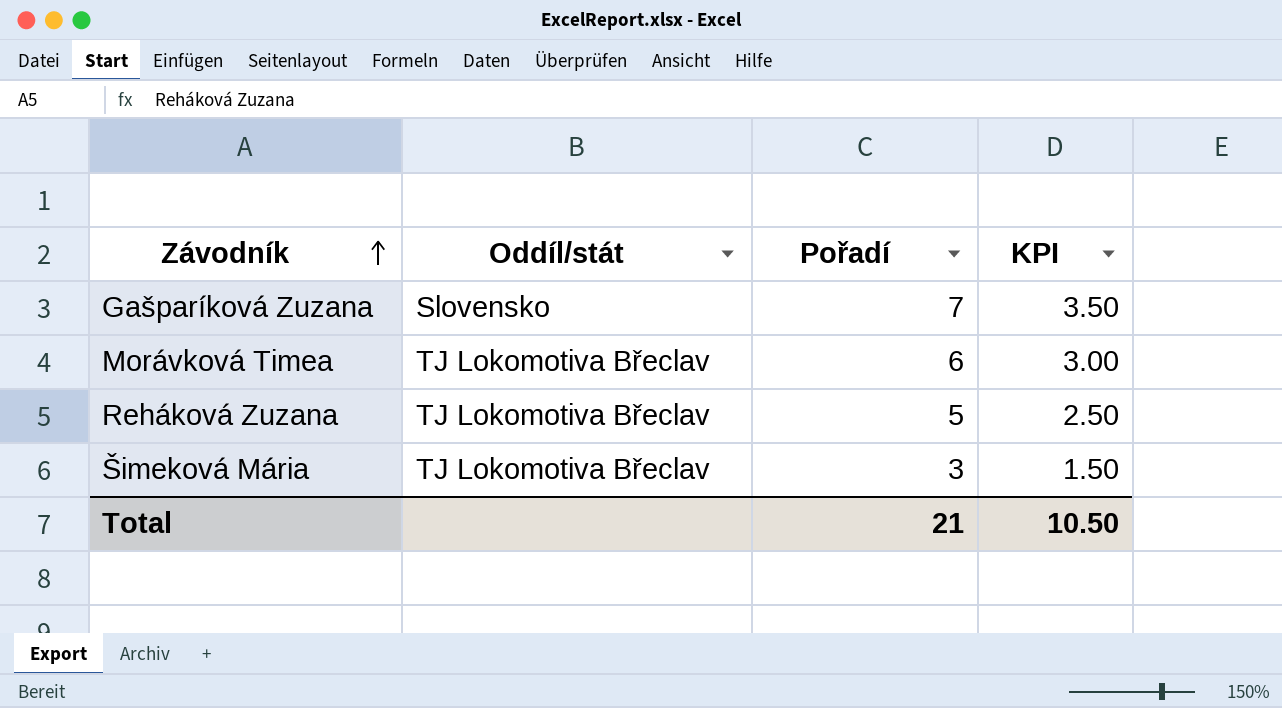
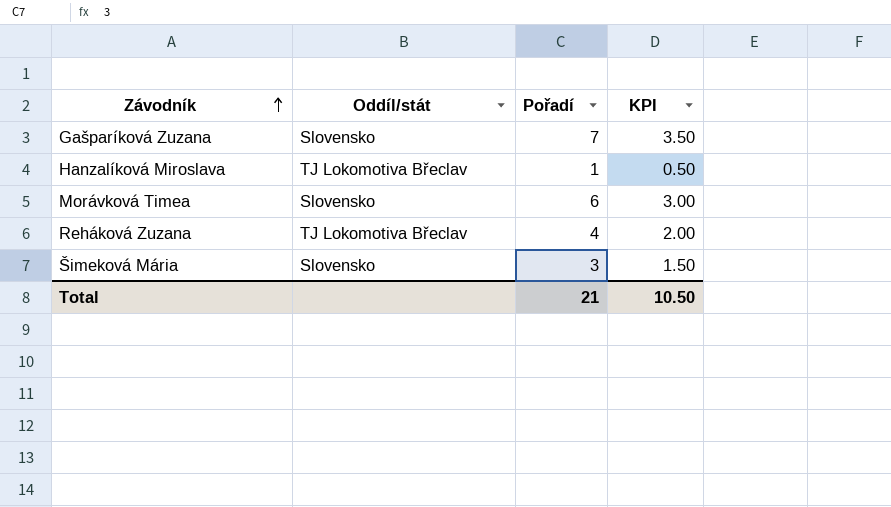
row Hanzalíková Miroslava: none -> TJ Lokomotiva Břeclav | 1 | 0.50
Morávková Timea | Oddíl/stát: TJ Lokomotiva Břeclav -> Slovensko
Reháková Zuzana | Pořadí: 5 -> 4
Reháková Zuzana | KPI: 2.50 -> 2.00
Šimeková Mária | Oddíl/stát: TJ Lokomotiva Břeclav -> Slovensko

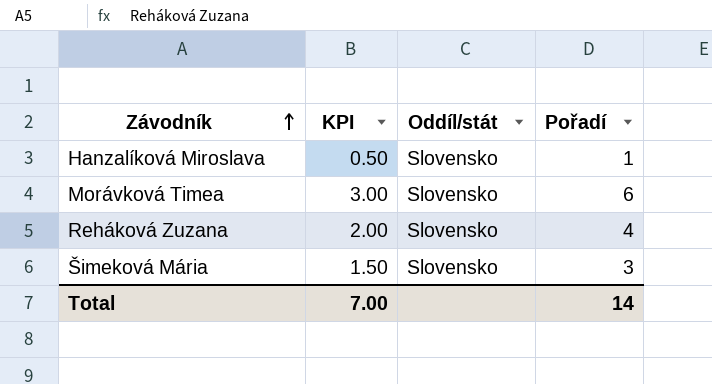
column KPI | position: 4 -> 2
row Gašparíková Zuzana: Slovensko | 7 | 3.50 -> none
Hanzalíková Miroslava | Oddíl/stát: TJ Lokomotiva Břeclav -> Slovensko
Reháková Zuzana | Oddíl/stát: TJ Lokomotiva Břeclav -> Slovensko
Total | KPI: 10.50 -> 7.00
Total | Pořadí: 21 -> 14

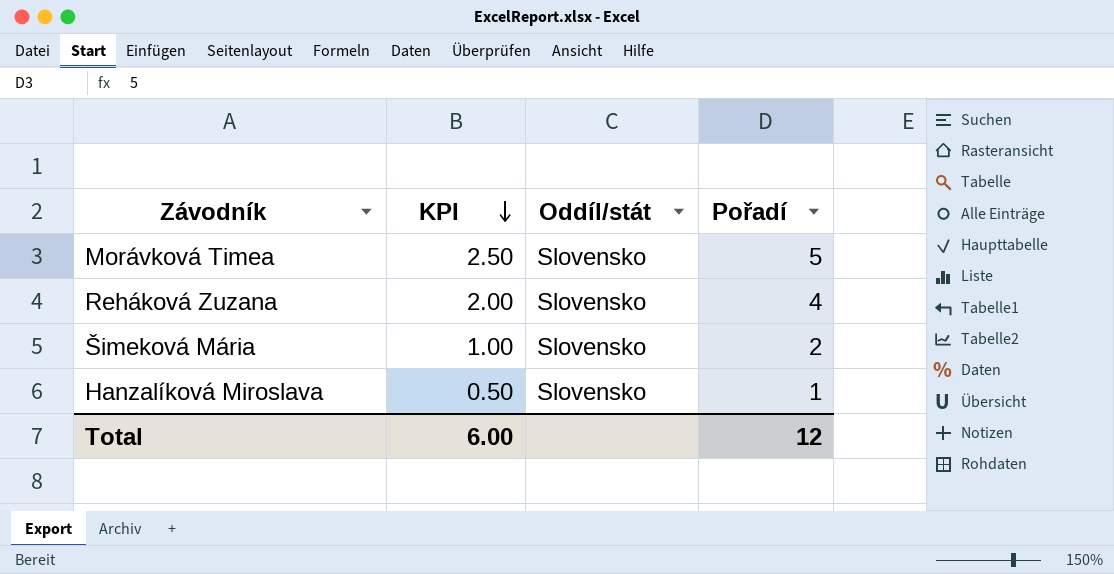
row order: Závodník ascending -> KPI descending
Morávková Timea | KPI: 3.00 -> 2.50
Morávková Timea | Pořadí: 6 -> 5
Šimeková Mária | KPI: 1.50 -> 1.00
Šimeková Mária | Pořadí: 3 -> 2
Total | KPI: 7.00 -> 6.00
Total | Pořadí: 14 -> 12

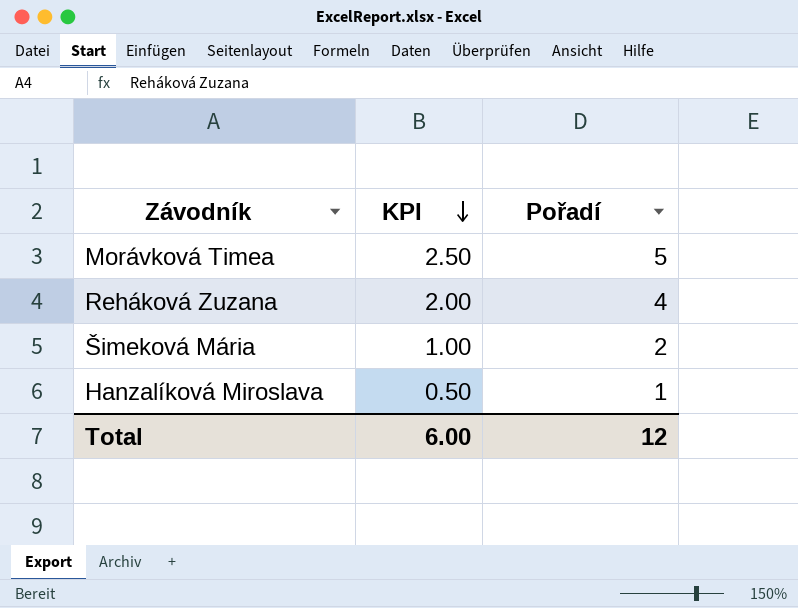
column Oddíl/stát | position: 3 -> none

